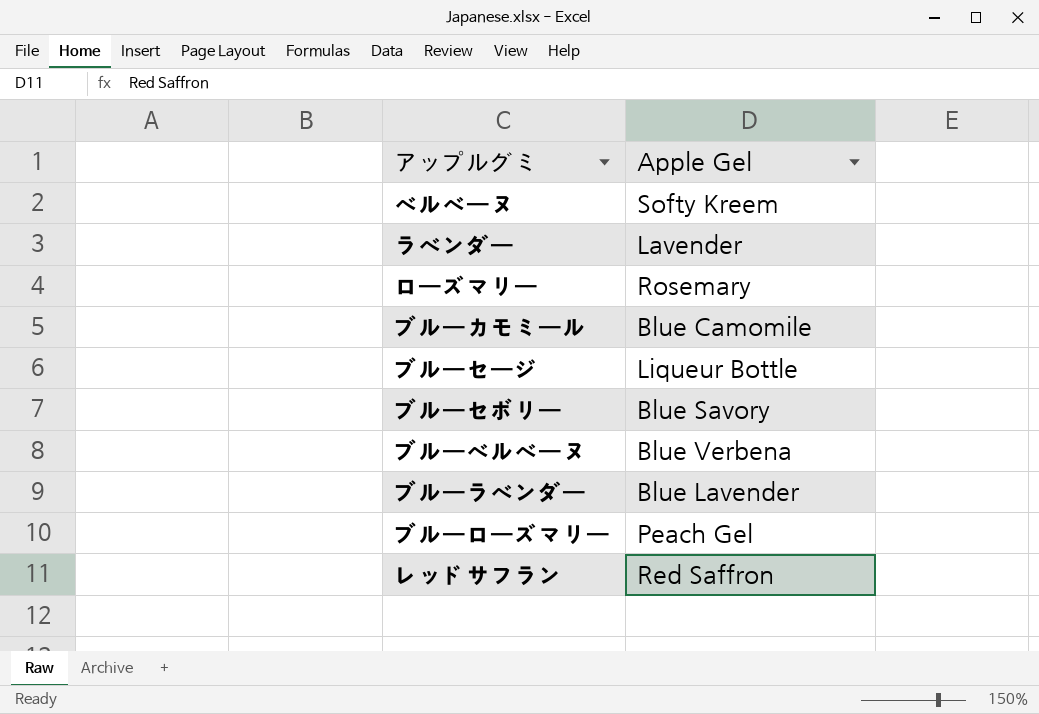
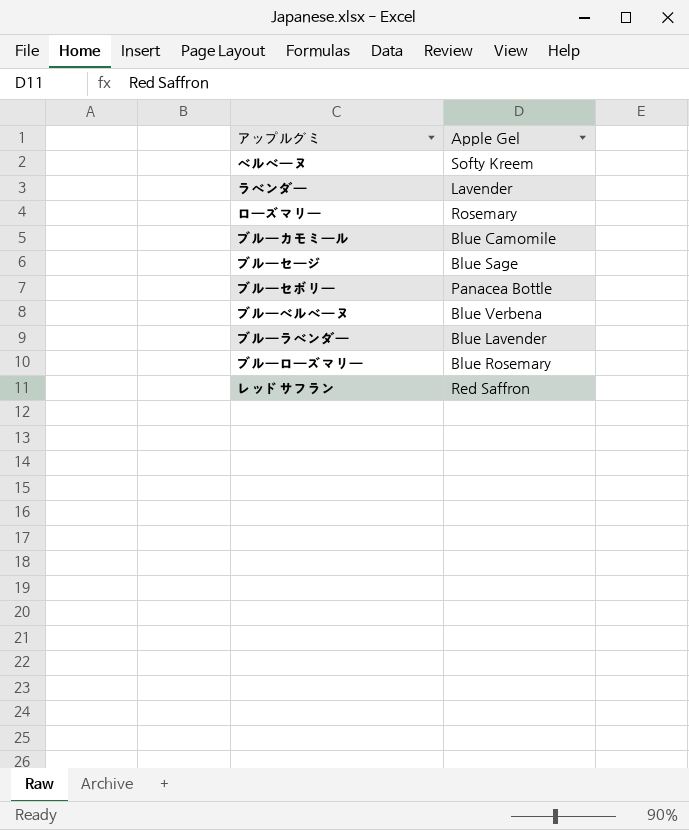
ブルーセージ | Apple Gel: Liqueur Bottle -> Blue Sage
ブルーセボリー | Apple Gel: Blue Savory -> Panacea Bottle
ブルーローズマリー | Apple Gel: Peach Gel -> Blue Rosemary

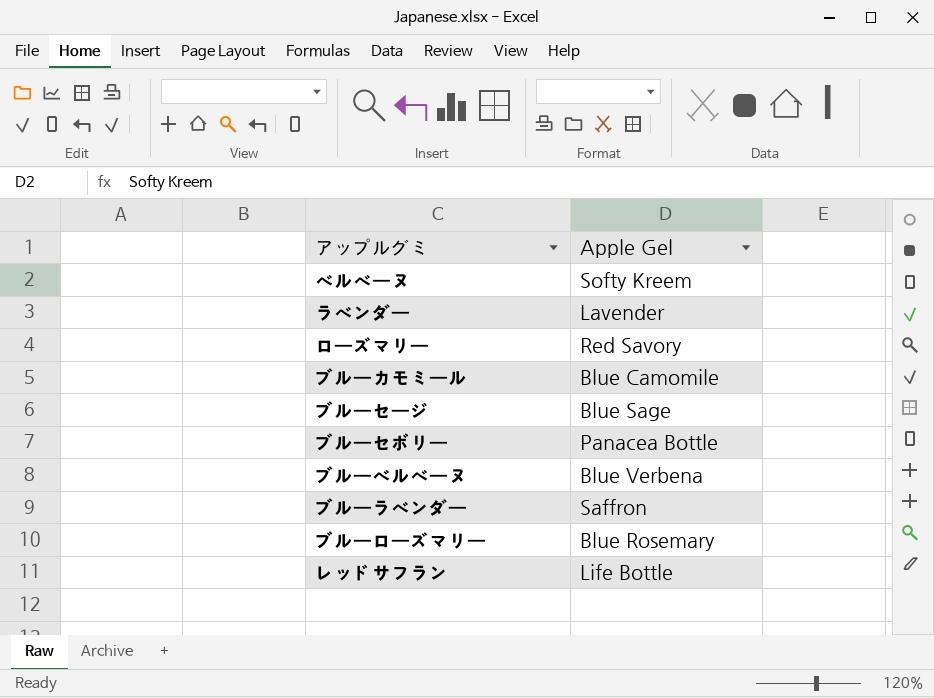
ローズマリー | Apple Gel: Rosemary -> Red Savory
ブルーラベンダー | Apple Gel: Blue Lavender -> Saffron
レッドサフラン | Apple Gel: Red Saffron -> Life Bottle

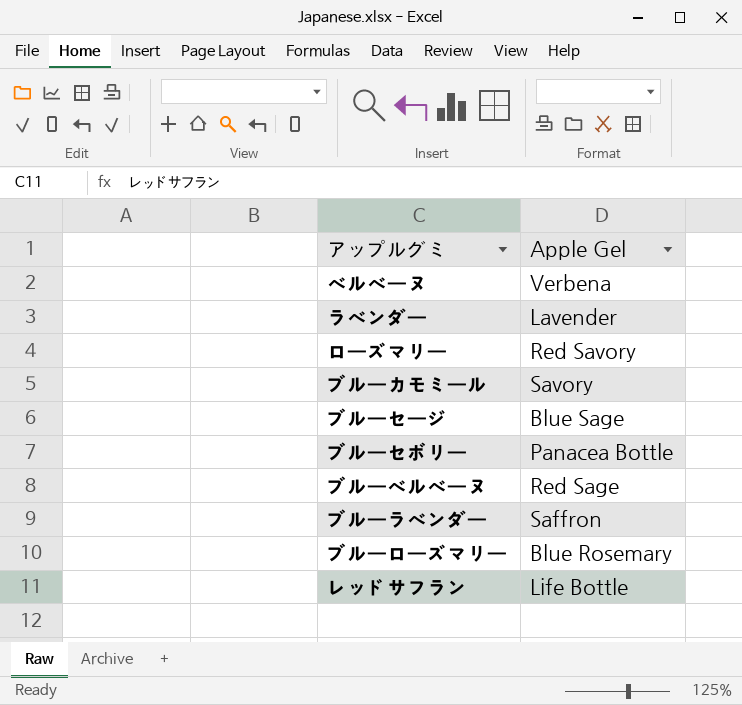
ベルベーヌ | Apple Gel: Softy Kreem -> Verbena
ブルーカモミール | Apple Gel: Blue Camomile -> Savory
ブルーベルベーヌ | Apple Gel: Blue Verbena -> Red Sage

